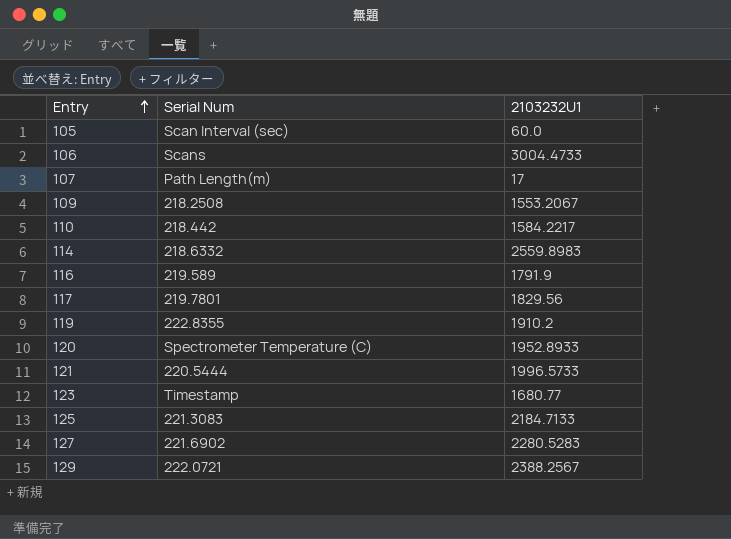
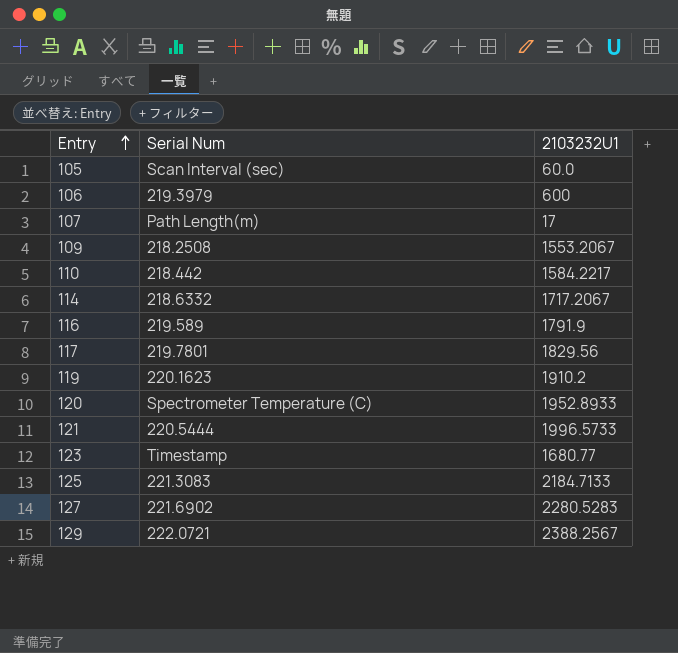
106 | Serial Num: Scans -> 219.3979
106 | 2103232U1: 3004.4733 -> 600
114 | 2103232U1: 2559.8983 -> 1717.2067
119 | Serial Num: 222.8355 -> 220.1623

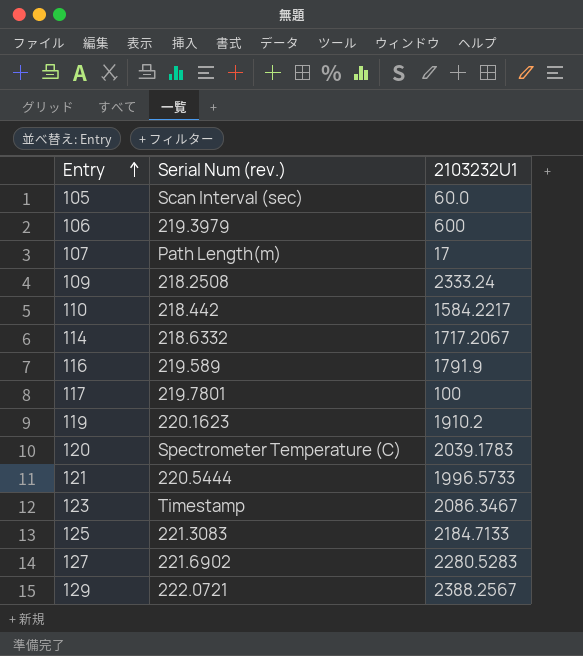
column name: Serial Num -> Serial Num (rev.)
109 | 2103232U1: 1553.2067 -> 2333.24
117 | 2103232U1: 1829.56 -> 100
120 | 2103232U1: 1952.8933 -> 2039.1783
123 | 2103232U1: 1680.77 -> 2086.3467

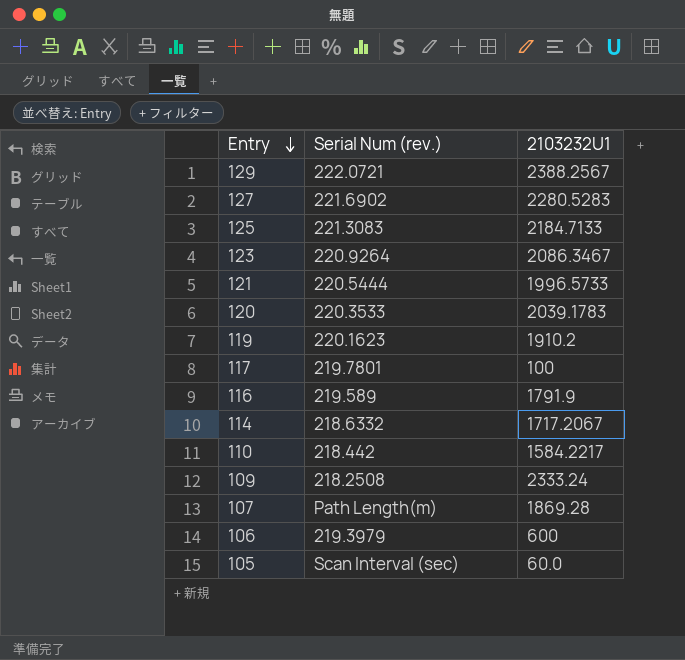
row order: Entry ascending -> Entry descending
123 | Serial Num (rev.): Timestamp -> 220.9264
120 | Serial Num (rev.): Spectrometer Temperature (C) -> 220.3533
107 | 2103232U1: 17 -> 1869.28

